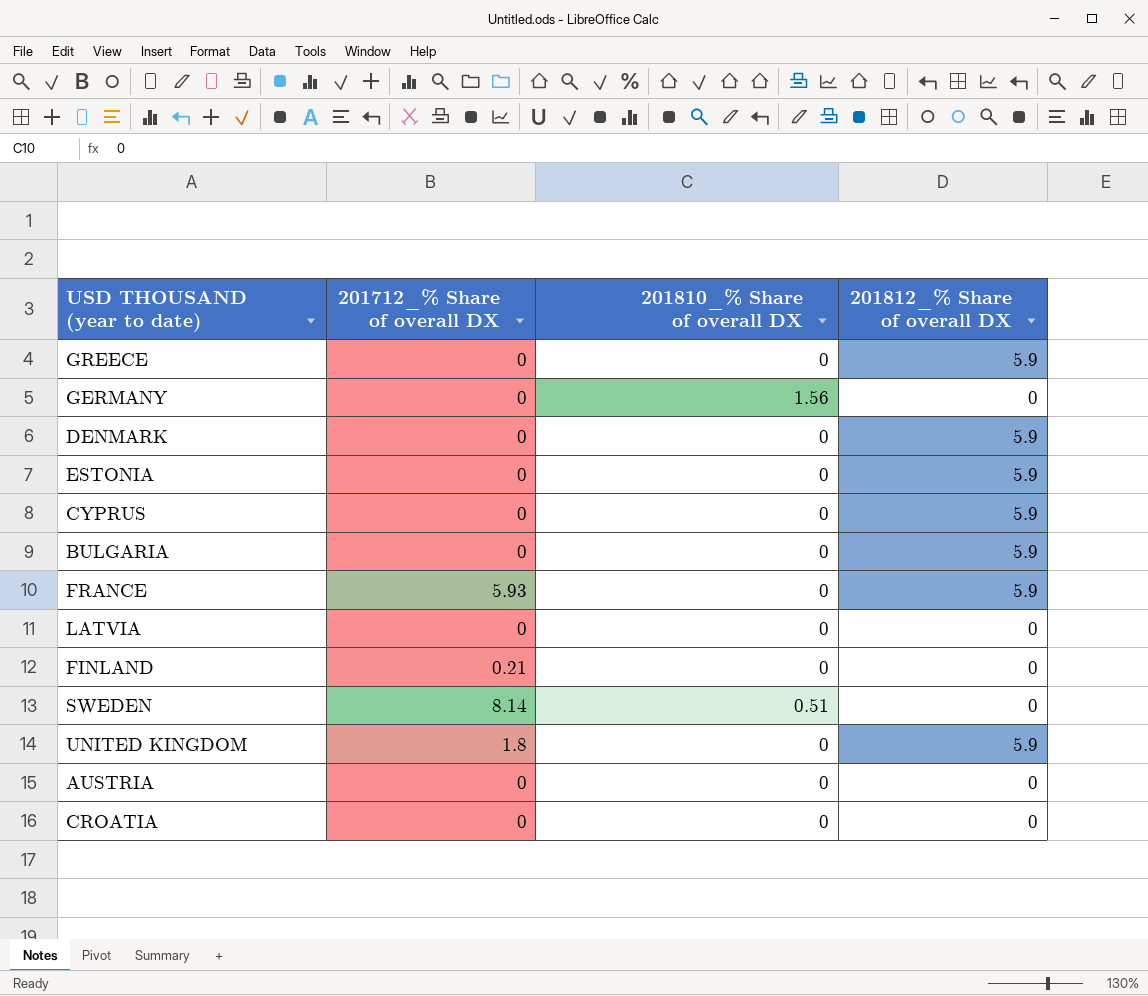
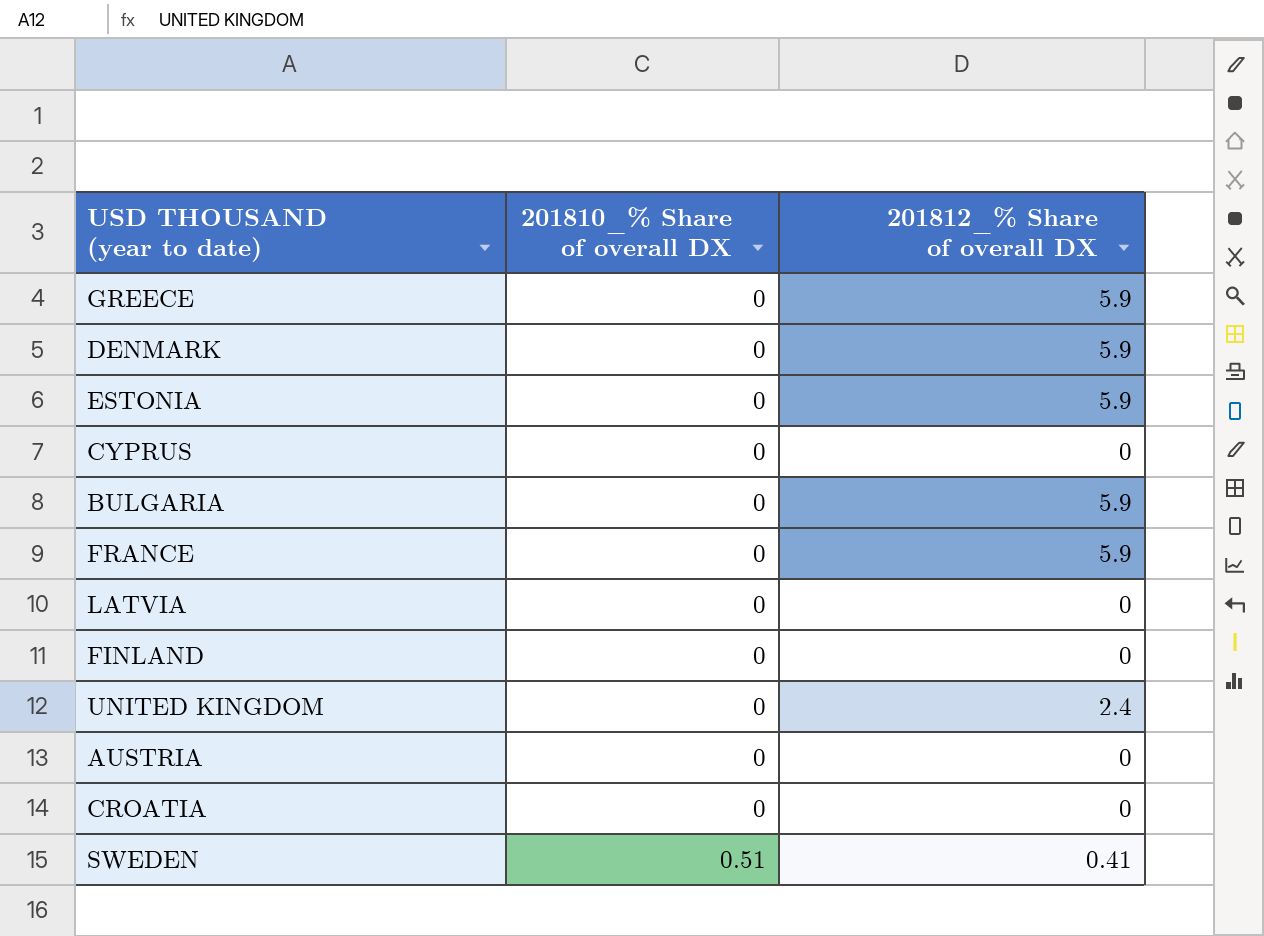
row order: none -> 201810_% Share of overall DX ascending
column 201712_% Share of overall DX | position: 2 -> none
row GERMANY: 0 | 1.56 | 0 -> none
CYPRUS | 201812_% Share of overall DX: 5.9 -> 0
UNITED KINGDOM | 201812_% Share of overall DX: 5.9 -> 2.4
SWEDEN | 201812_% Share of overall DX: 0 -> 0.41

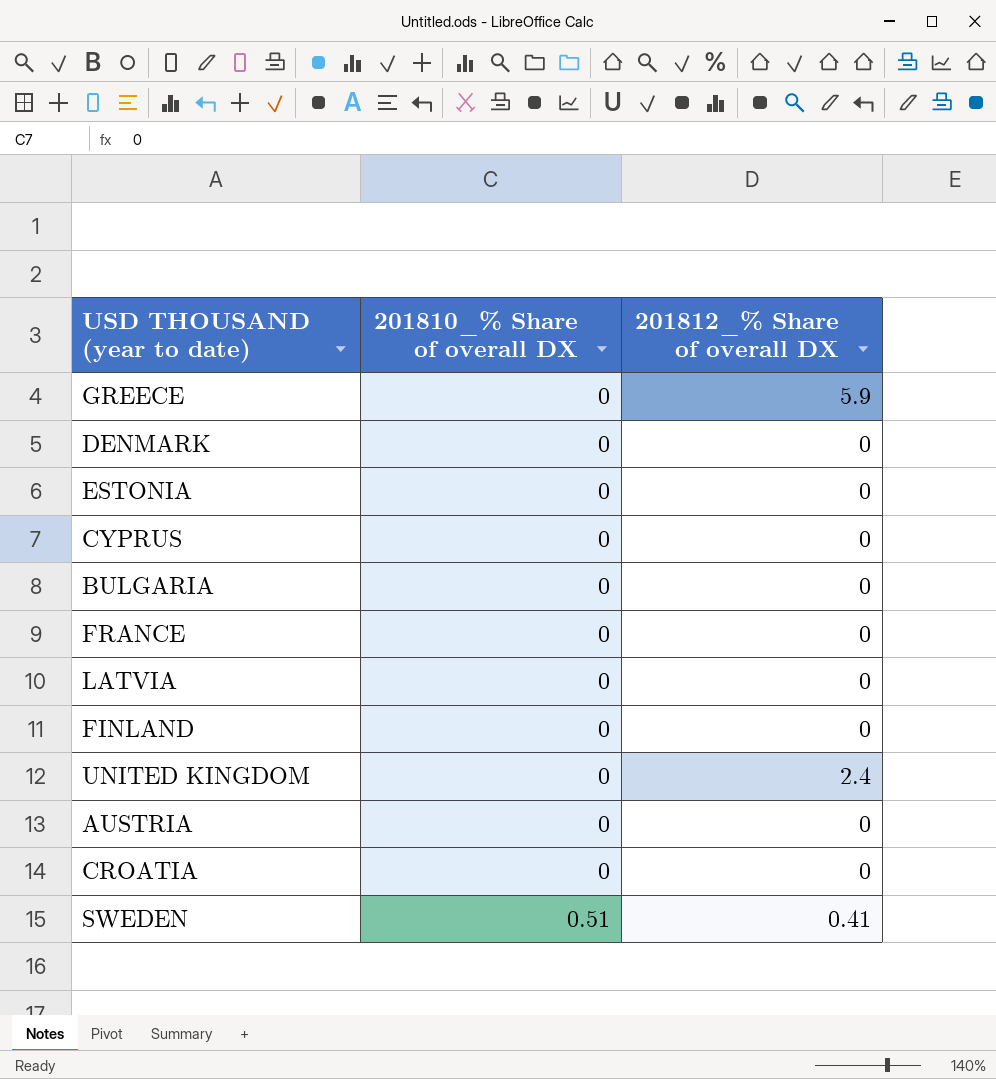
DENMARK | 201812_% Share of overall DX: 5.9 -> 0
ESTONIA | 201812_% Share of overall DX: 5.9 -> 0
BULGARIA | 201812_% Share of overall DX: 5.9 -> 0
FRANCE | 201812_% Share of overall DX: 5.9 -> 0

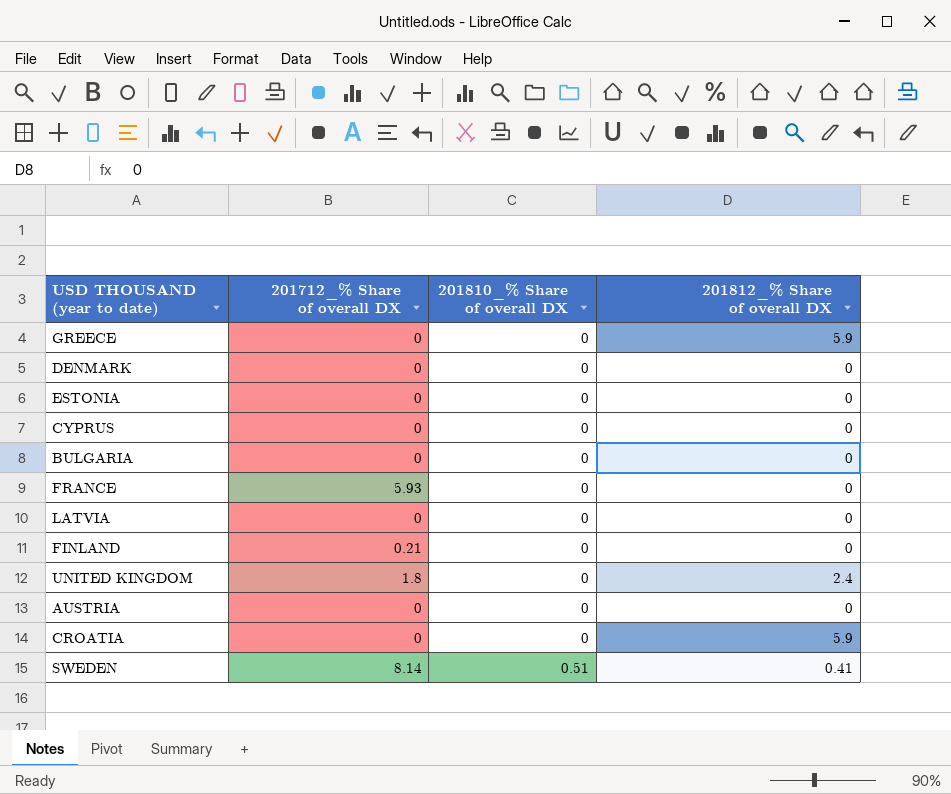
column 201712_% Share of overall DX | position: none -> 2
CROATIA | 201812_% Share of overall DX: 0 -> 5.9

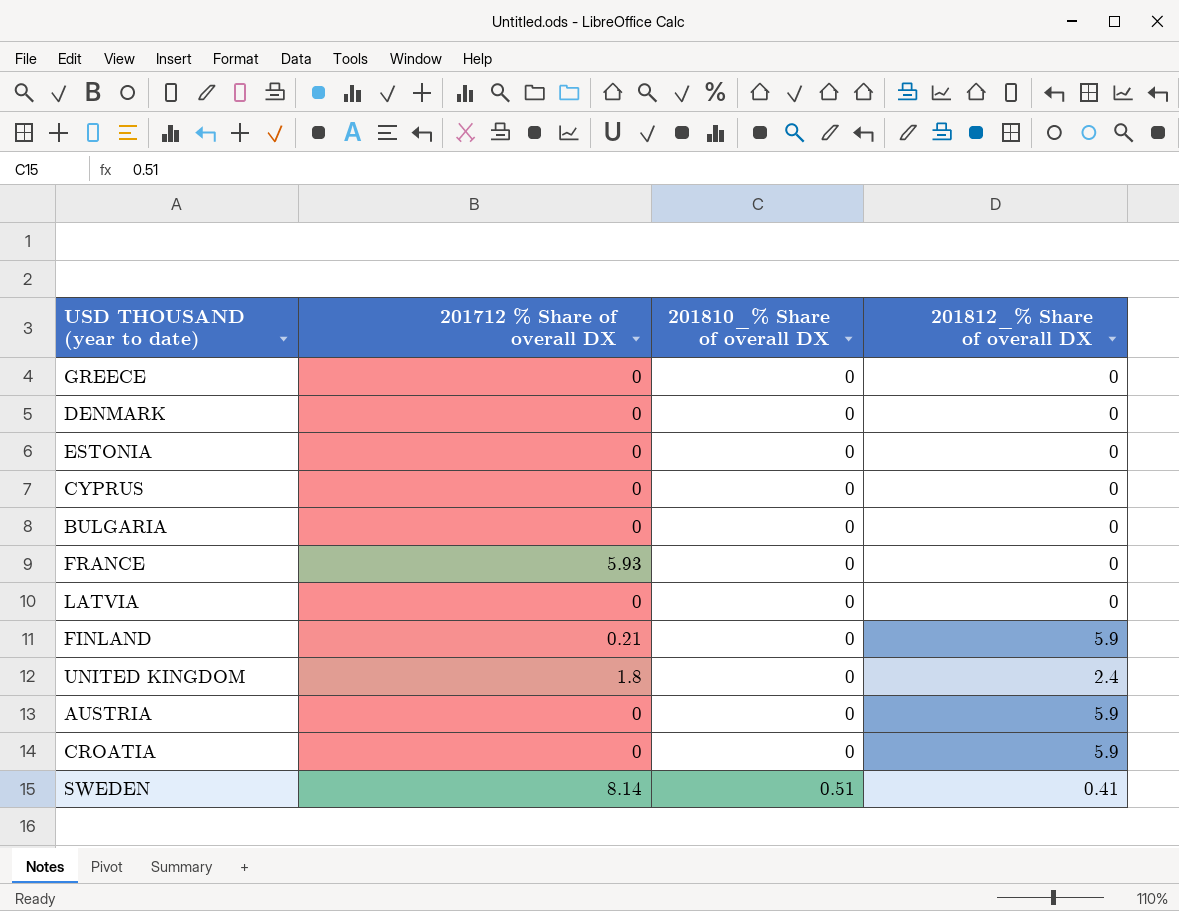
column name: 201712_% Share of overall DX -> 201712 % Share of overall DX
GREECE | 201812_% Share of overall DX: 5.9 -> 0
FINLAND | 201812_% Share of overall DX: 0 -> 5.9
AUSTRIA | 201812_% Share of overall DX: 0 -> 5.9

